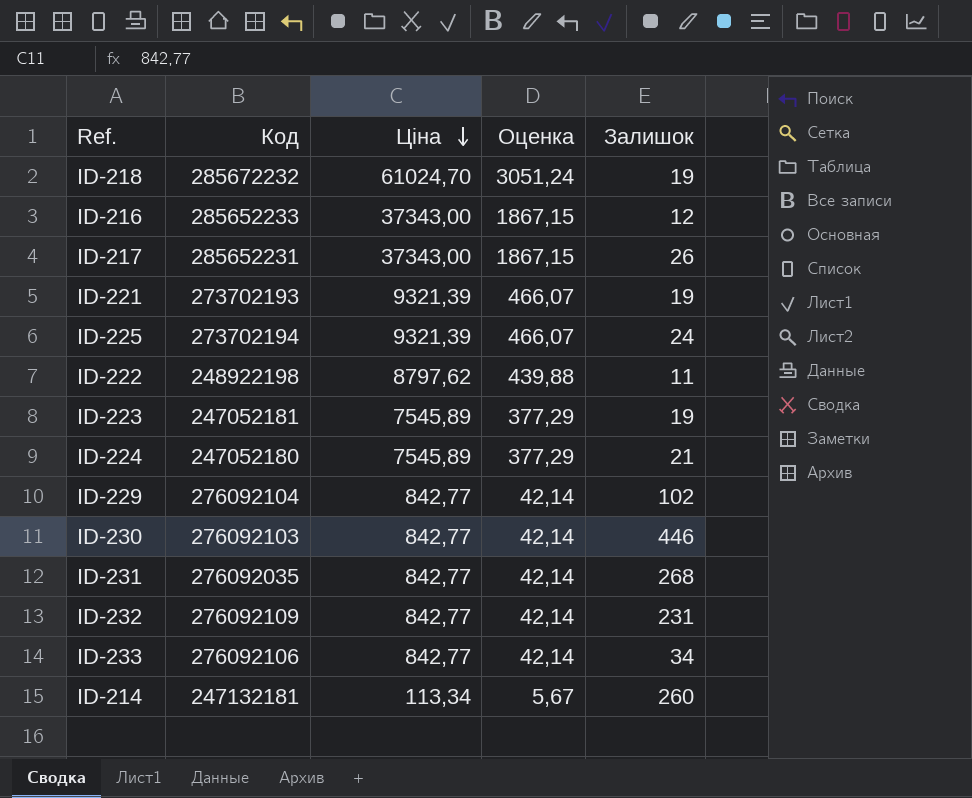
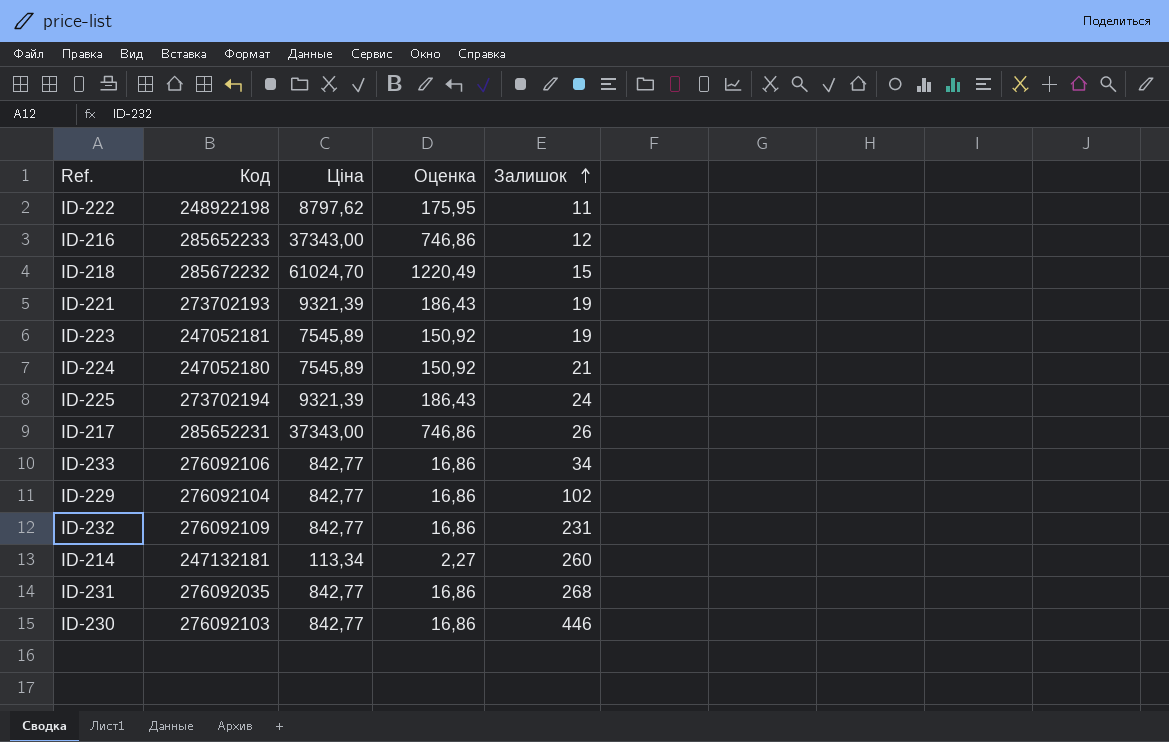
row order: Ціна descending -> Залишок ascending
column Оценка | formula: [Ціна] * 0,05 -> [Ціна] * 0,02
ID-218 | Залишок: 19 -> 15

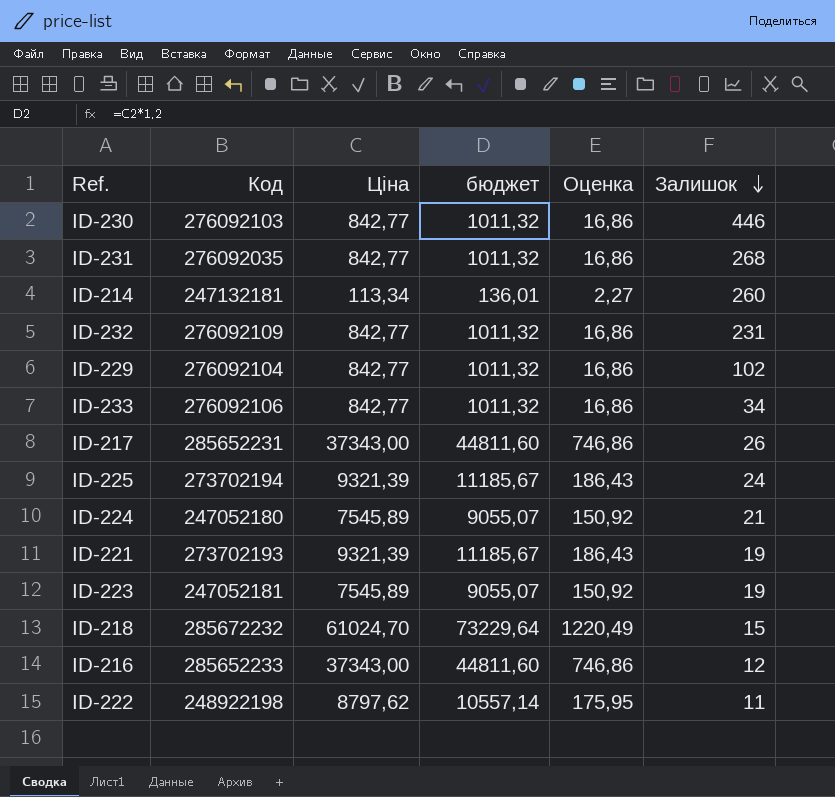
row order: Залишок ascending -> Залишок descending
column бюджет | formula: none -> [Ціна] * 1,2

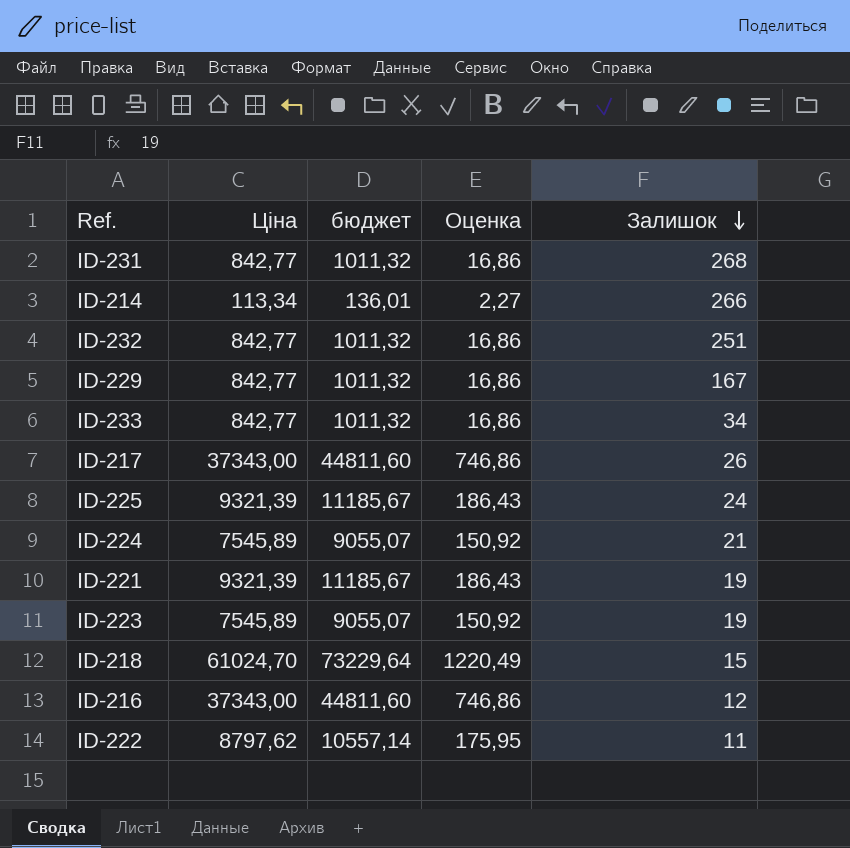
column Код | position: 2 -> none
row ID-230: 276092103 | 842,77 | 1011,32 | 16,86 | 446 -> none
ID-214 | Залишок: 260 -> 266
ID-232 | Залишок: 231 -> 251
ID-229 | Залишок: 102 -> 167

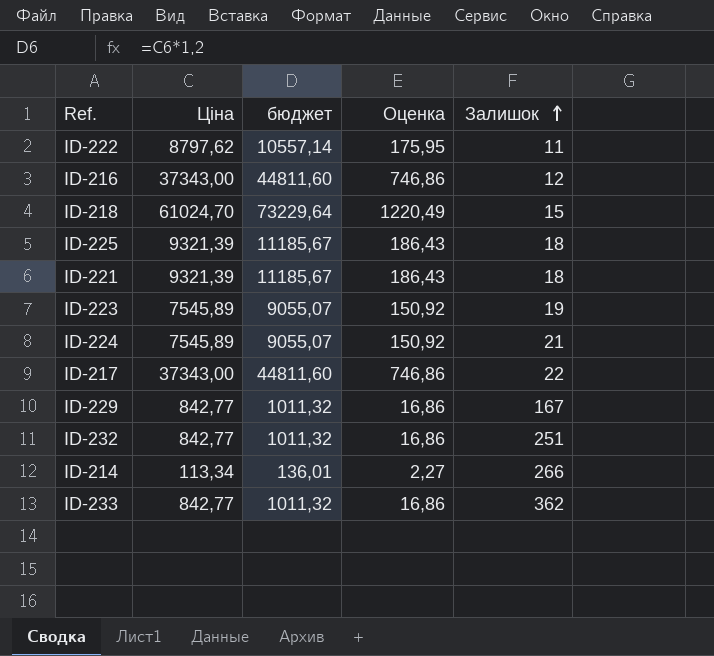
row order: Залишок descending -> Залишок ascending
row ID-231: 842,77 | 1011,32 | 16,86 | 268 -> none
ID-225 | Залишок: 24 -> 18
ID-221 | Залишок: 19 -> 18
ID-217 | Залишок: 26 -> 22
ID-233 | Залишок: 34 -> 362

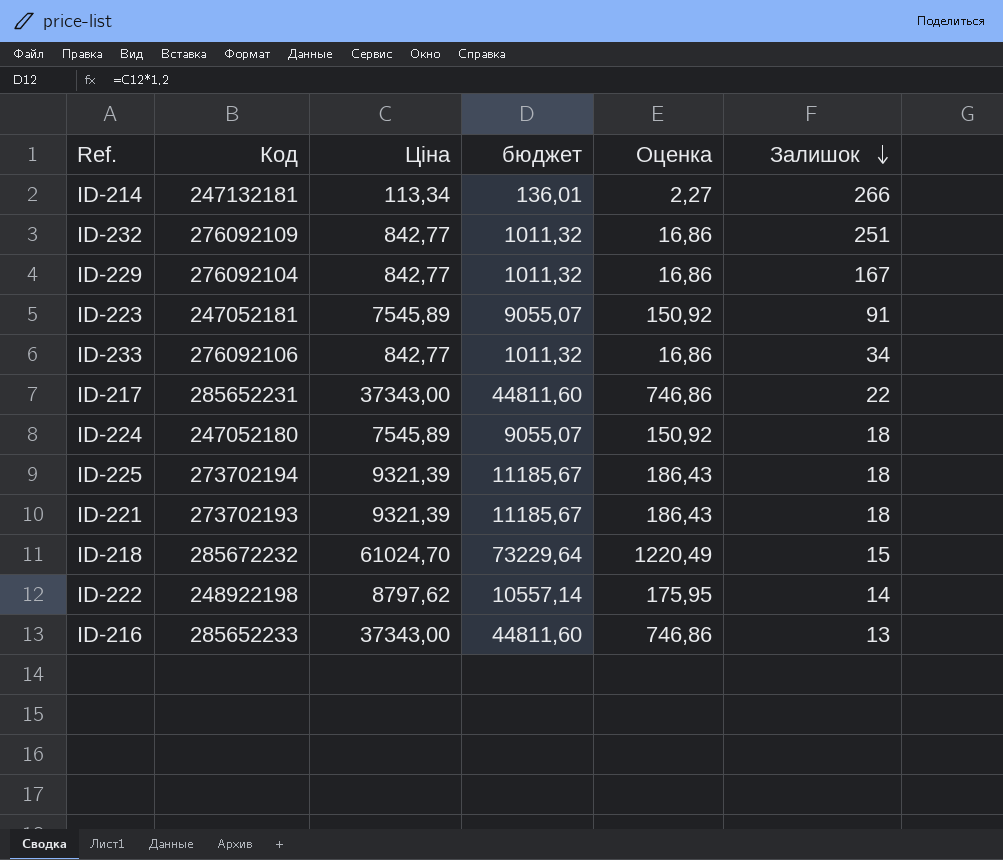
row order: Залишок ascending -> Залишок descending
column Код | position: none -> 2
ID-223 | Залишок: 19 -> 91
ID-233 | Залишок: 362 -> 34
ID-224 | Залишок: 21 -> 18
ID-222 | Залишок: 11 -> 14
ID-216 | Залишок: 12 -> 13

